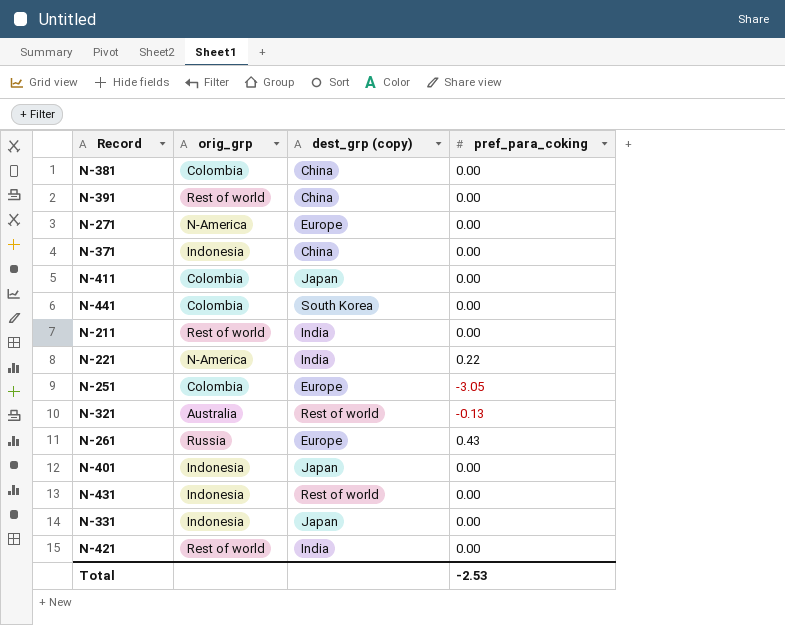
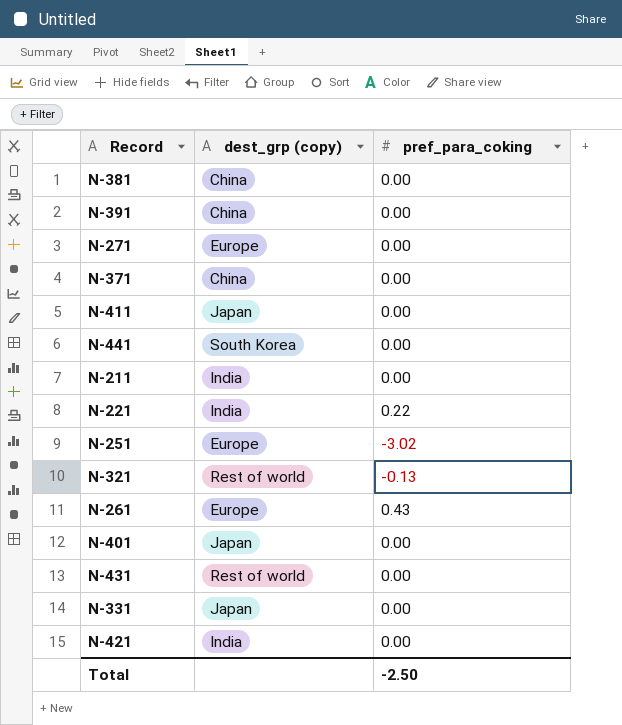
column orig_grp | position: 2 -> none
N-251 | pref_para_coking: -3.05 -> -3.02
Total | pref_para_coking: -2.53 -> -2.50

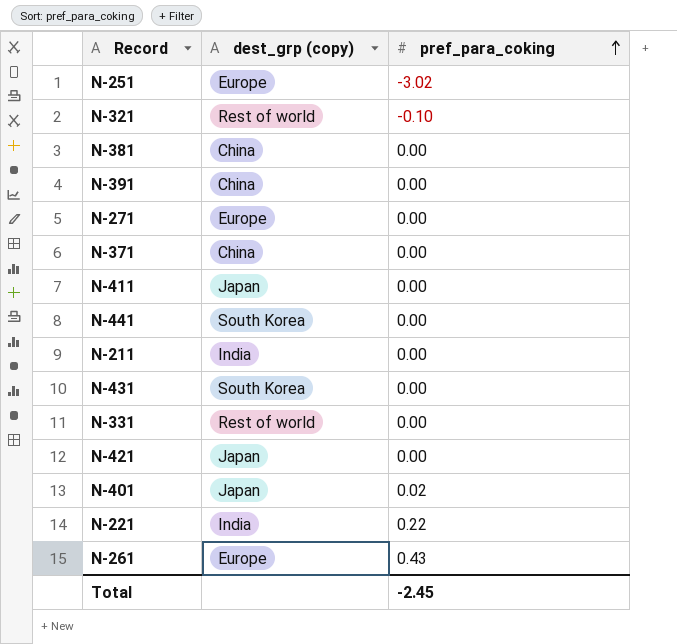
row order: none -> pref_para_coking ascending
N-321 | pref_para_coking: -0.13 -> -0.10
N-431 | dest_grp (copy): Rest of world -> South Korea
N-331 | dest_grp (copy): Japan -> Rest of world
N-421 | dest_grp (copy): India -> Japan
N-401 | pref_para_coking: 0.00 -> 0.02
Total | pref_para_coking: -2.50 -> -2.45

